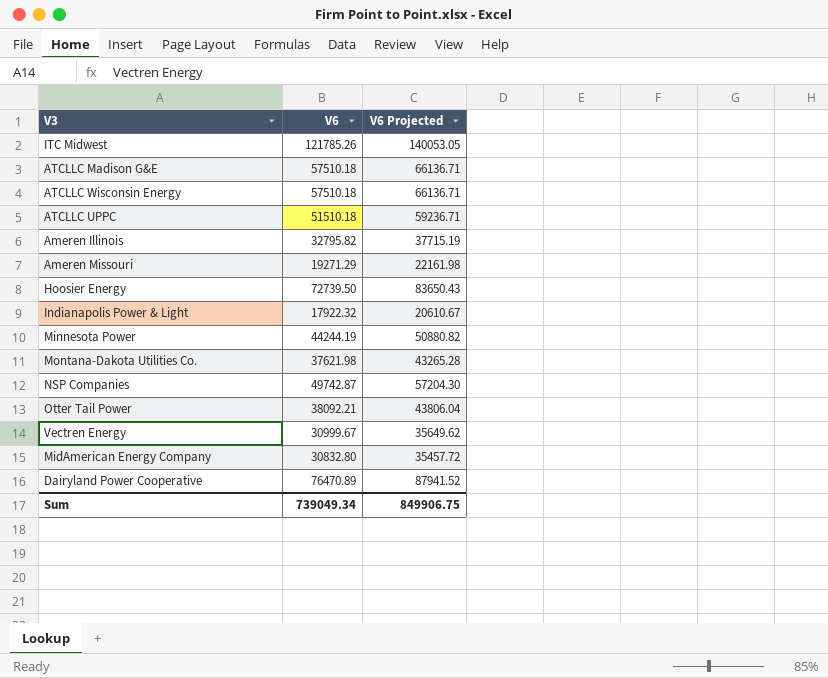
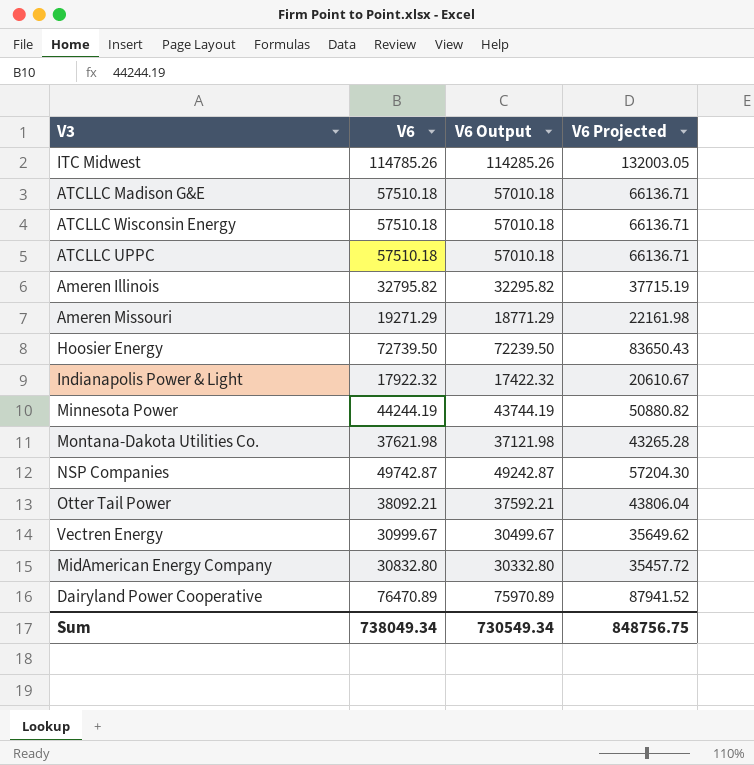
column V6 Output | formula: none -> [V6] - 500
ITC Midwest | V6: 121785.26 -> 114785.26
ITC Midwest | V6 Projected: 140053.05 -> 132003.05
ATCLLC UPPC | V6: 51510.18 -> 57510.18
ATCLLC UPPC | V6 Projected: 59236.71 -> 66136.71
Sum | V6: 739049.34 -> 738049.34
Sum | V6 Projected: 849906.75 -> 848756.75

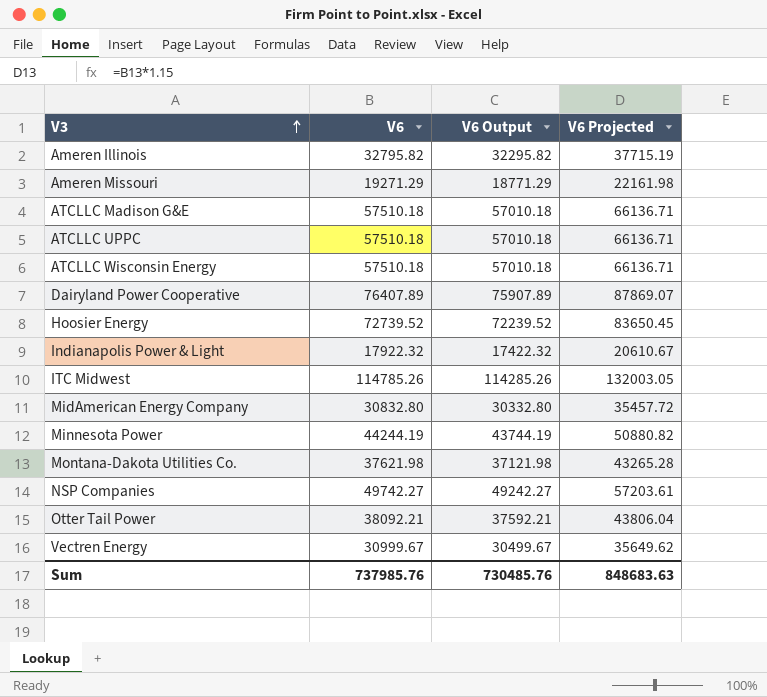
row order: none -> V3 ascending
Dairyland Power Cooperative | V6: 76470.89 -> 76407.89
Dairyland Power Cooperative | V6 Output: 75970.89 -> 75907.89
Dairyland Power Cooperative | V6 Projected: 87941.52 -> 87869.07
Hoosier Energy | V6: 72739.50 -> 72739.52
Hoosier Energy | V6 Output: 72239.50 -> 72239.52
Hoosier Energy | V6 Projected: 83650.43 -> 83650.45
NSP Companies | V6: 49742.87 -> 49742.27
NSP Companies | V6 Output: 49242.87 -> 49242.27
NSP Companies | V6 Projected: 57204.30 -> 57203.61
Sum | V6: 738049.34 -> 737985.76
Sum | V6 Output: 730549.34 -> 730485.76
Sum | V6 Projected: 848756.75 -> 848683.63

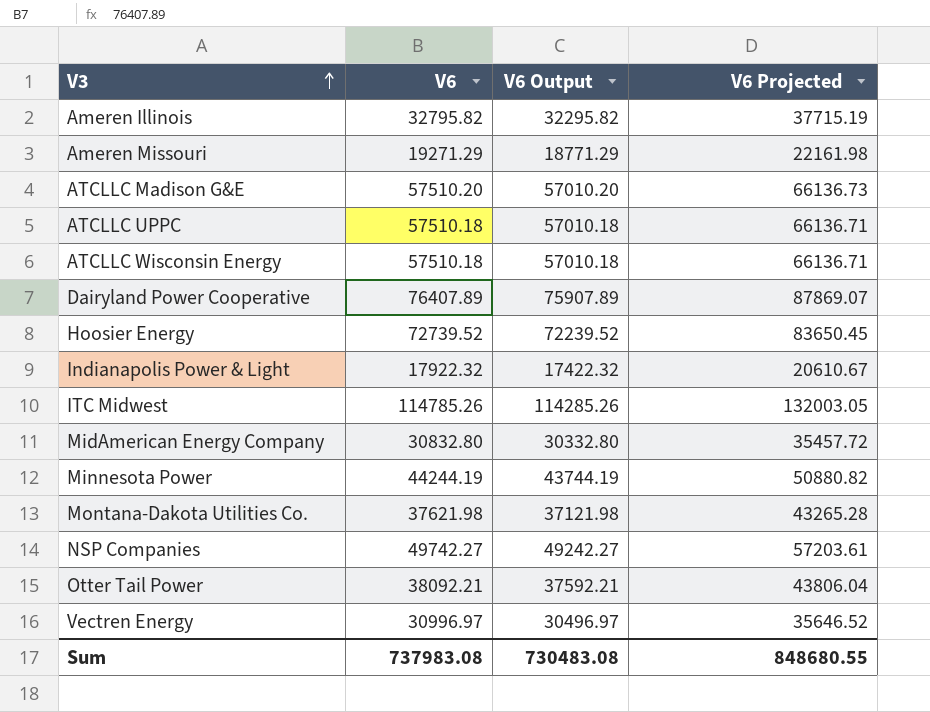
ATCLLC Madison G&E | V6: 57510.18 -> 57510.20
ATCLLC Madison G&E | V6 Output: 57010.18 -> 57010.20
ATCLLC Madison G&E | V6 Projected: 66136.71 -> 66136.73
Vectren Energy | V6: 30999.67 -> 30996.97
Vectren Energy | V6 Output: 30499.67 -> 30496.97
Vectren Energy | V6 Projected: 35649.62 -> 35646.52
Sum | V6: 737985.76 -> 737983.08
Sum | V6 Output: 730485.76 -> 730483.08
Sum | V6 Projected: 848683.63 -> 848680.55

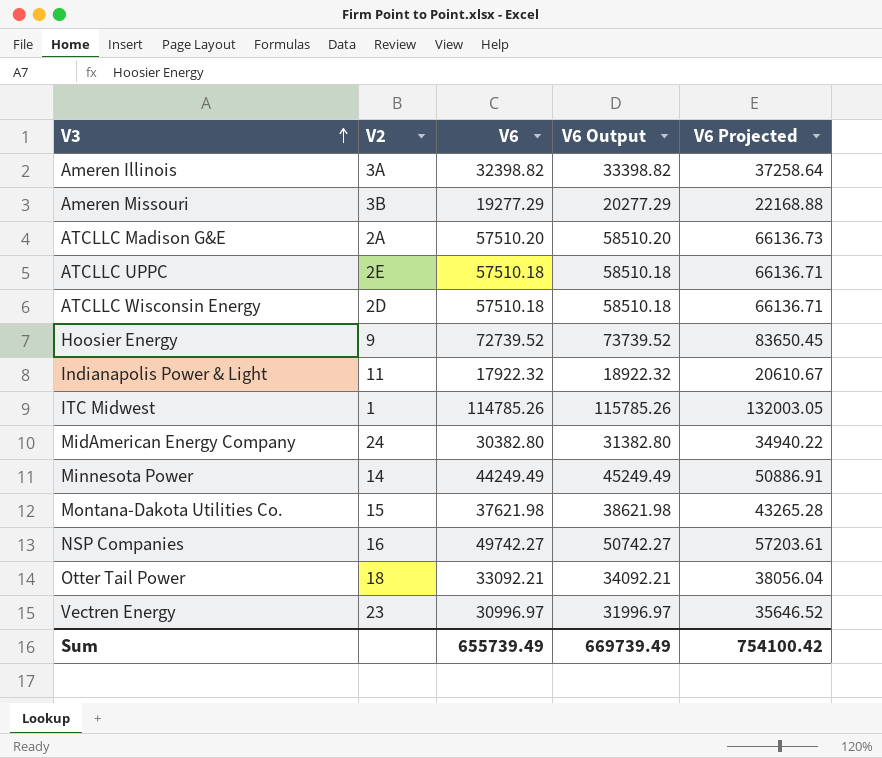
column V2 | position: none -> 2
column V6 Output | formula: [V6] - 500 -> [V6] + 1000
row Dairyland Power Cooperative: 76407.89 | 75907.89 | 87869.07 -> none
Ameren Illinois | V6: 32795.82 -> 32398.82
Ameren Illinois | V6 Projected: 37715.19 -> 37258.64
Ameren Missouri | V6: 19271.29 -> 19277.29
Ameren Missouri | V6 Projected: 22161.98 -> 22168.88
MidAmerican Energy Company | V6: 30832.80 -> 30382.80
MidAmerican Energy Company | V6 Projected: 35457.72 -> 34940.22
Minnesota Power | V6: 44244.19 -> 44249.49
Minnesota Power | V6 Projected: 50880.82 -> 50886.91
Otter Tail Power | V6: 38092.21 -> 33092.21
Otter Tail Power | V6 Projected: 43806.04 -> 38056.04
Sum | V6: 737983.08 -> 655739.49
Sum | V6 Output: 730483.08 -> 669739.49
Sum | V6 Projected: 848680.55 -> 754100.42

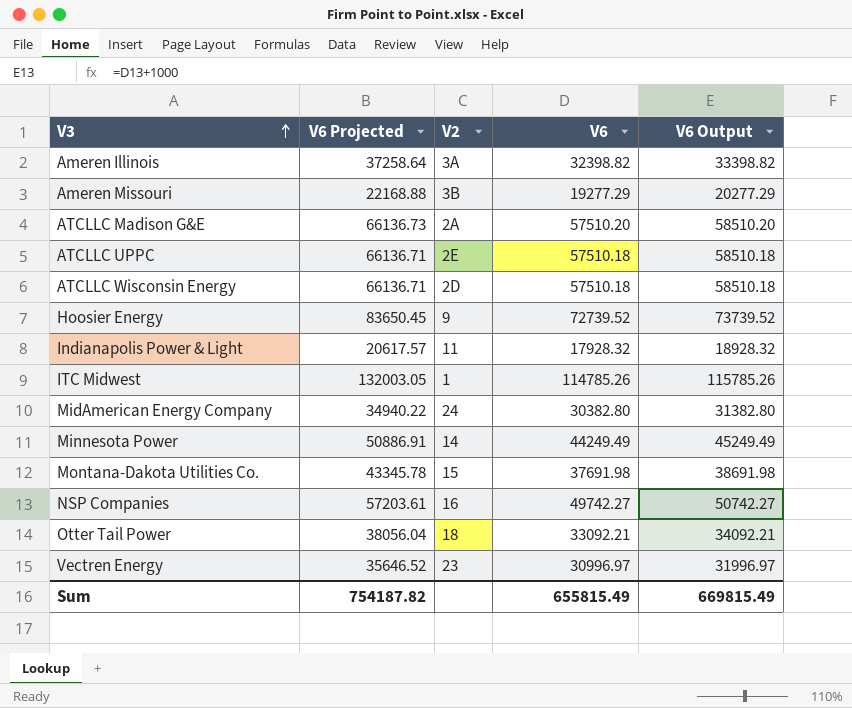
column V6 Projected | position: 5 -> 2
Indianapolis Power & Light | V6 Projected: 20610.67 -> 20617.57
Indianapolis Power & Light | V6: 17922.32 -> 17928.32
Indianapolis Power & Light | V6 Output: 18922.32 -> 18928.32
Montana-Dakota Utilities Co. | V6 Projected: 43265.28 -> 43345.78
Montana-Dakota Utilities Co. | V6: 37621.98 -> 37691.98
Montana-Dakota Utilities Co. | V6 Output: 38621.98 -> 38691.98
Sum | V6 Projected: 754100.42 -> 754187.82
Sum | V6: 655739.49 -> 655815.49
Sum | V6 Output: 669739.49 -> 669815.49

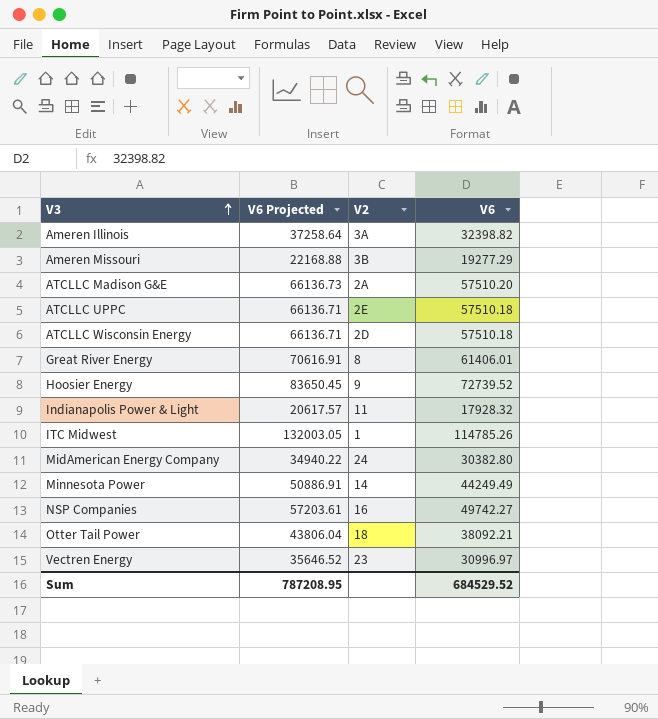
column V6 Output | formula: [V6] + 1000 -> none
row Montana-Dakota Utilities Co.: 43345.78 | 15 | 37691.98 | 38691.98 -> none
row Great River Energy: none -> 70616.91 | 8 | 61406.01
Otter Tail Power | V6 Projected: 38056.04 -> 43806.04
Otter Tail Power | V6: 33092.21 -> 38092.21
Sum | V6 Projected: 754187.82 -> 787208.95
Sum | V6: 655815.49 -> 684529.52

